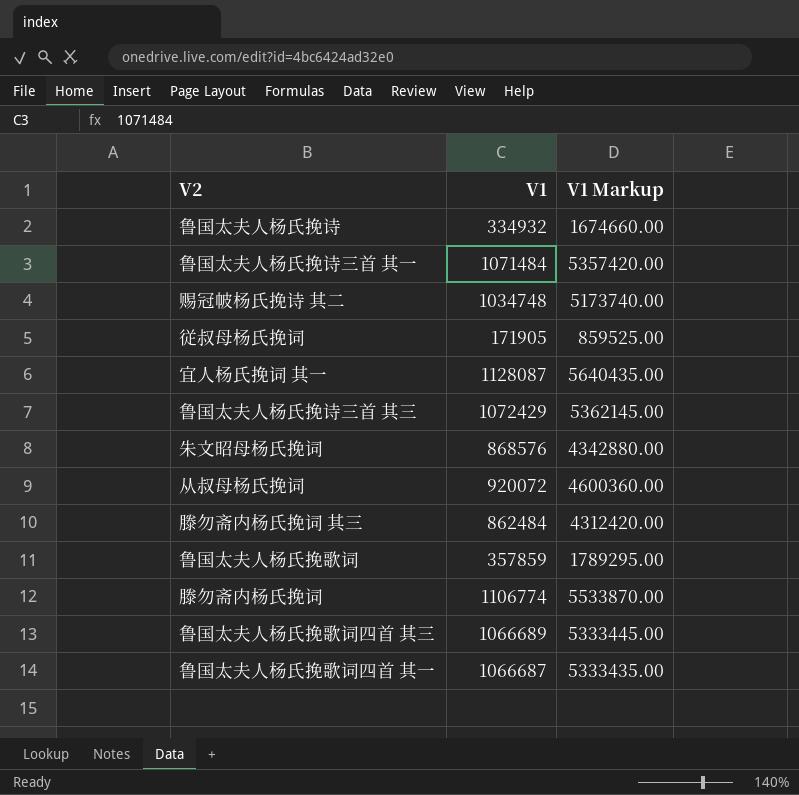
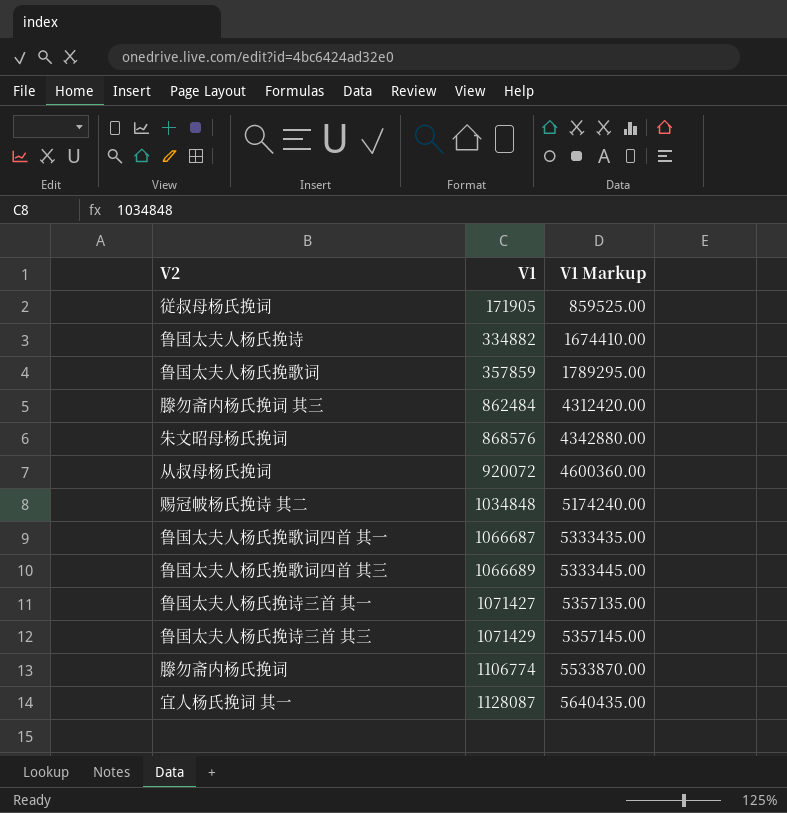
row order: none -> V1 ascending
鲁国太夫人杨氏挽诗 | V1: 334932 -> 334882
鲁国太夫人杨氏挽诗 | V1 Markup: 1674660.00 -> 1674410.00
赐冠帔杨氏挽诗 其二 | V1: 1034748 -> 1034848
赐冠帔杨氏挽诗 其二 | V1 Markup: 5173740.00 -> 5174240.00
鲁国太夫人杨氏挽诗三首 其一 | V1: 1071484 -> 1071427
鲁国太夫人杨氏挽诗三首 其一 | V1 Markup: 5357420.00 -> 5357135.00
鲁国太夫人杨氏挽诗三首 其三 | V1: 1072429 -> 1071429
鲁国太夫人杨氏挽诗三首 其三 | V1 Markup: 5362145.00 -> 5357145.00

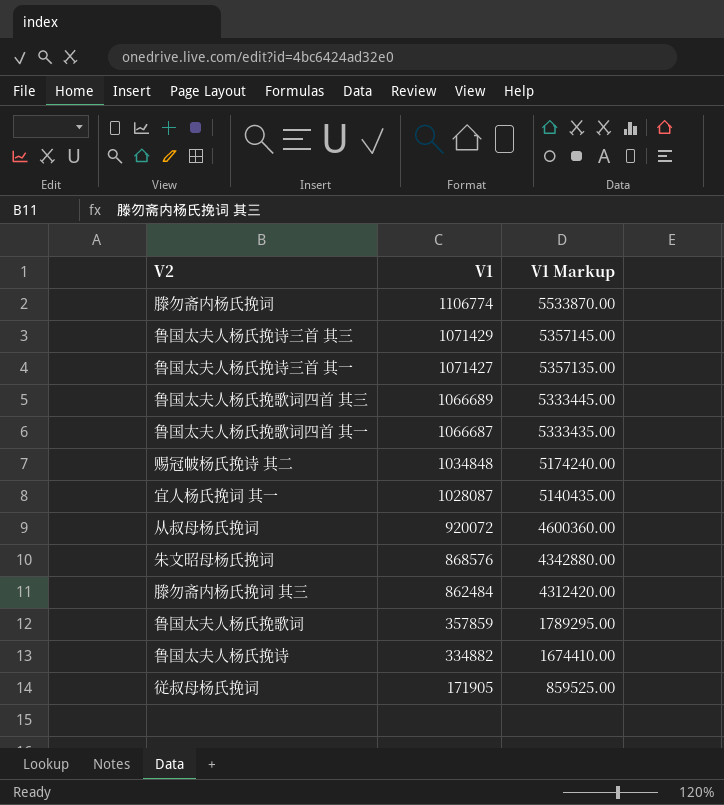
row order: V1 ascending -> V1 descending
宜人杨氏挽词 其一 | V1: 1128087 -> 1028087
宜人杨氏挽词 其一 | V1 Markup: 5640435.00 -> 5140435.00

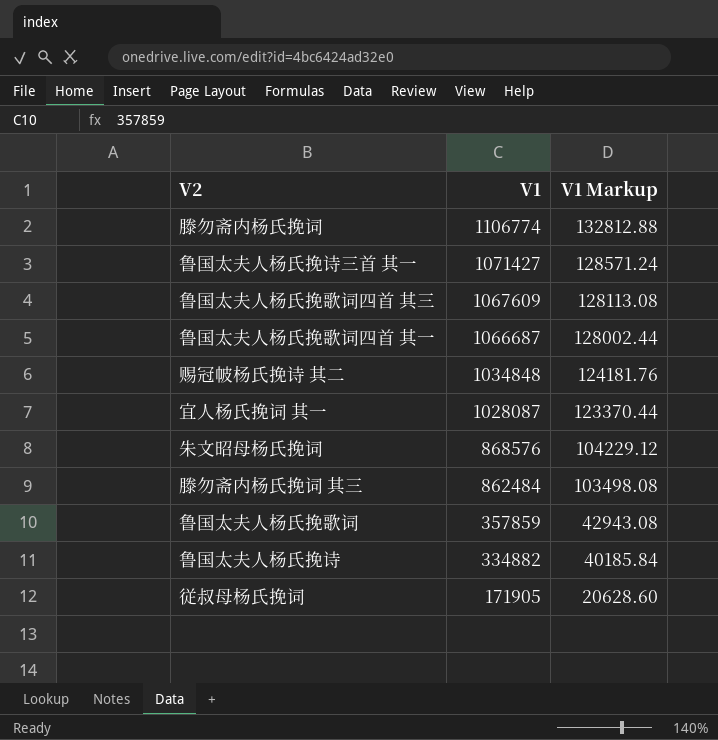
column V1 Markup | formula: [V1] * 5 -> [V1] * 0.12
row 鲁国太夫人杨氏挽诗三首 其三: 1071429 | 5357145.00 -> none
row 从叔母杨氏挽词: 920072 | 4600360.00 -> none
鲁国太夫人杨氏挽歌词四首 其三 | V1: 1066689 -> 1067609

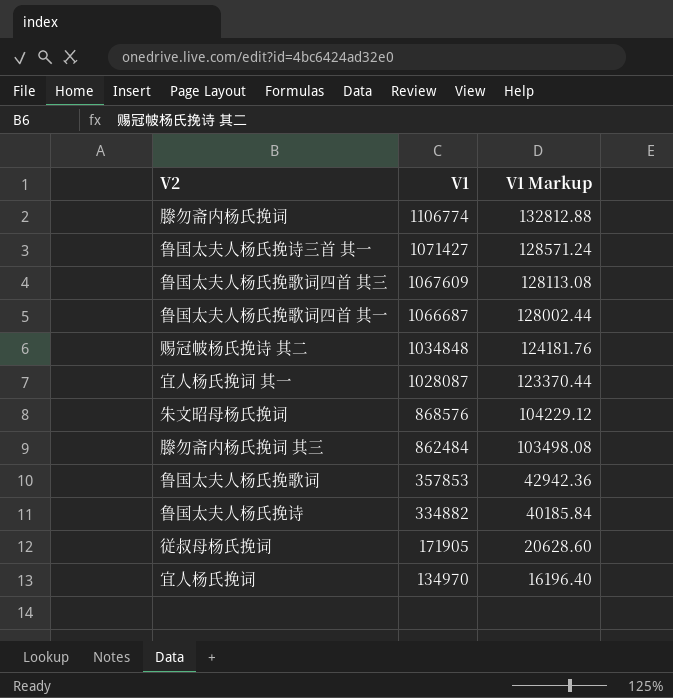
鲁国太夫人杨氏挽歌词 | V1: 357859 -> 357853
鲁国太夫人杨氏挽歌词 | V1 Markup: 42943.08 -> 42942.36
row 宜人杨氏挽词: none -> 134970 | 16196.40

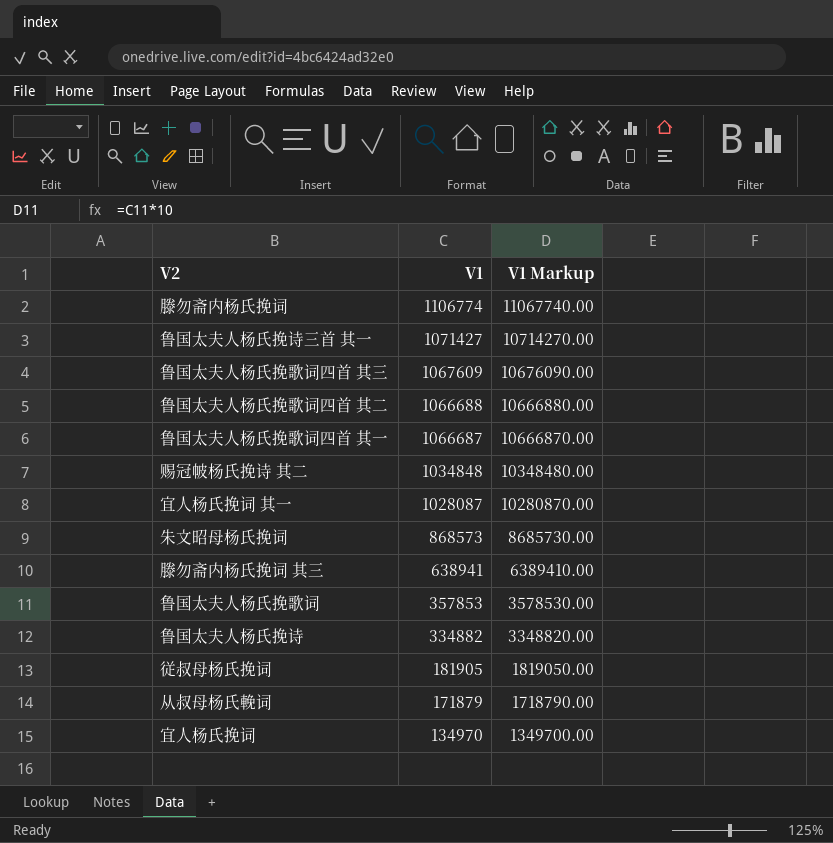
column V1 Markup | formula: [V1] * 0.12 -> [V1] * 10
row 鲁国太夫人杨氏挽歌词四首 其二: none -> 1066688 | 10666880.00
朱文昭母杨氏挽词 | V1: 868576 -> 868573
滕勿斋内杨氏挽词 其三 | V1: 862484 -> 638941
従叔母杨氏挽词 | V1: 171905 -> 181905
row 从叔母杨氏輓词: none -> 171879 | 1718790.00

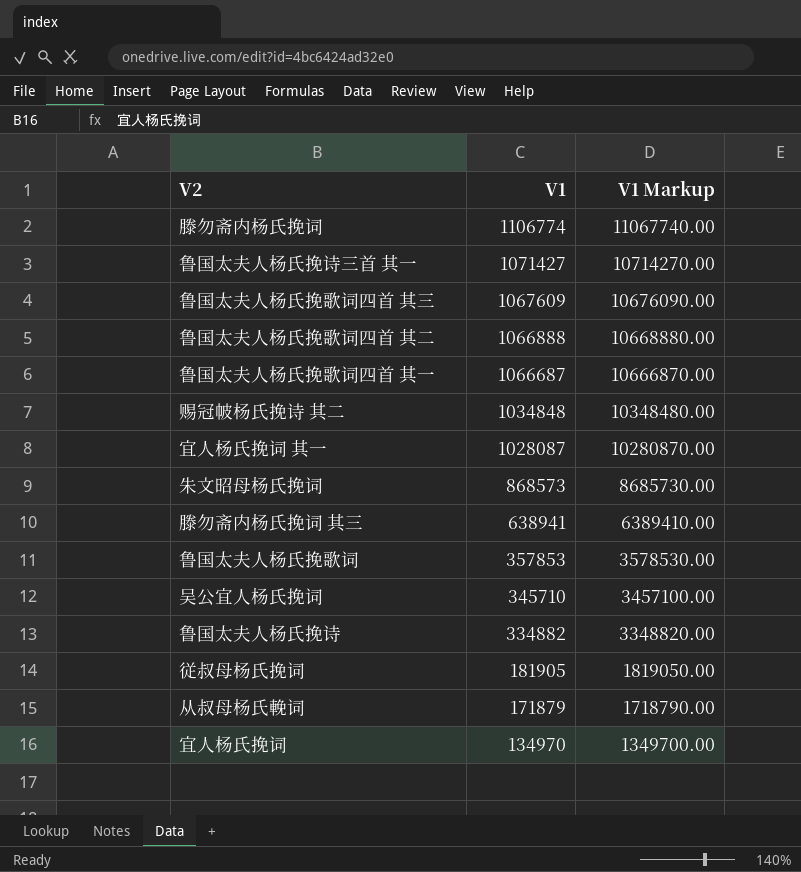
鲁国太夫人杨氏挽歌词四首 其二 | V1: 1066688 -> 1066888
鲁国太夫人杨氏挽歌词四首 其二 | V1 Markup: 10666880.00 -> 10668880.00
row 吴公宜人杨氏挽词: none -> 345710 | 3457100.00

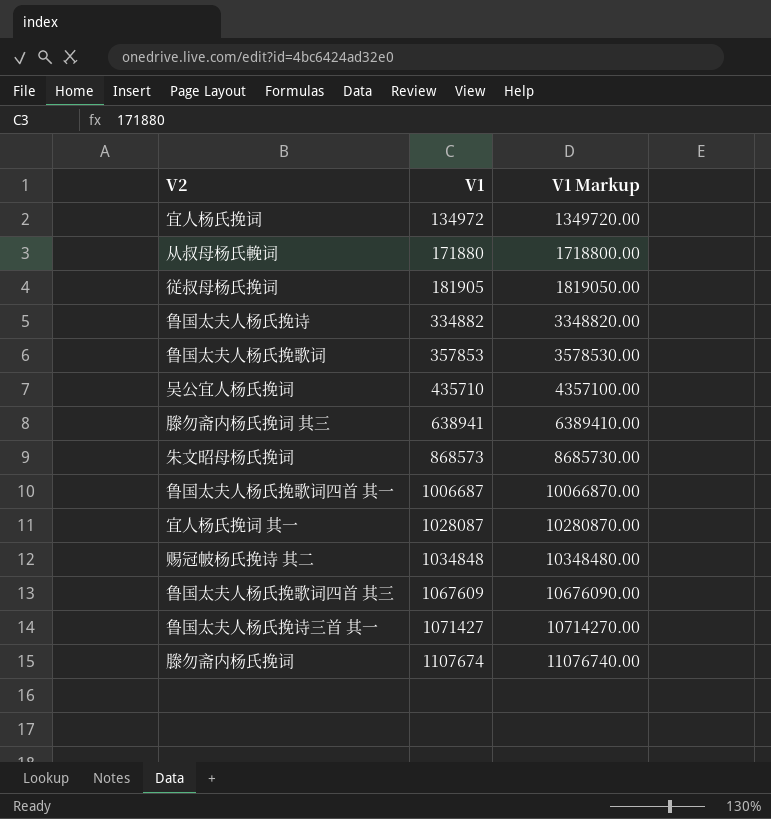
row order: V1 descending -> V1 ascending
row 鲁国太夫人杨氏挽歌词四首 其二: 1066888 | 10668880.00 -> none
宜人杨氏挽词 | V1: 134970 -> 134972
宜人杨氏挽词 | V1 Markup: 1349700.00 -> 1349720.00
从叔母杨氏輓词 | V1: 171879 -> 171880
从叔母杨氏輓词 | V1 Markup: 1718790.00 -> 1718800.00
吴公宜人杨氏挽词 | V1: 345710 -> 435710
吴公宜人杨氏挽词 | V1 Markup: 3457100.00 -> 4357100.00
鲁国太夫人杨氏挽歌词四首 其一 | V1: 1066687 -> 1006687
鲁国太夫人杨氏挽歌词四首 其一 | V1 Markup: 10666870.00 -> 10066870.00
滕勿斋内杨氏挽词 | V1: 1106774 -> 1107674
滕勿斋内杨氏挽词 | V1 Markup: 11067740.00 -> 11076740.00

